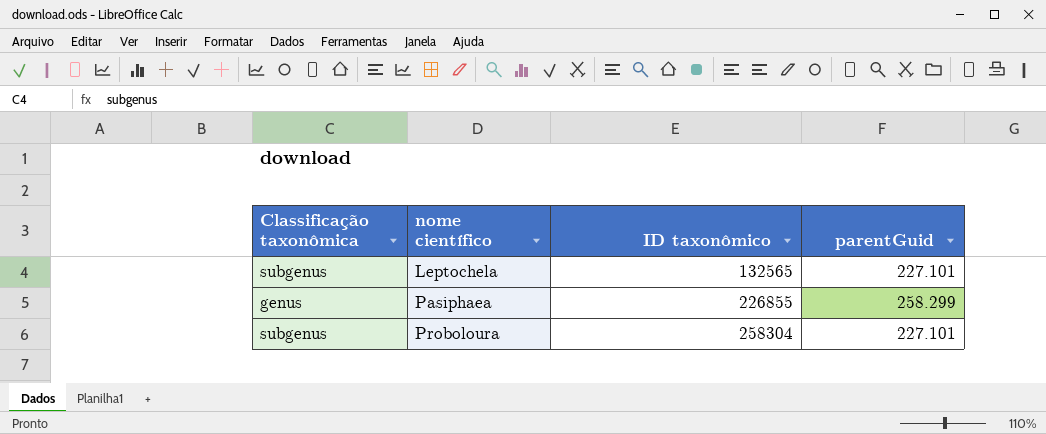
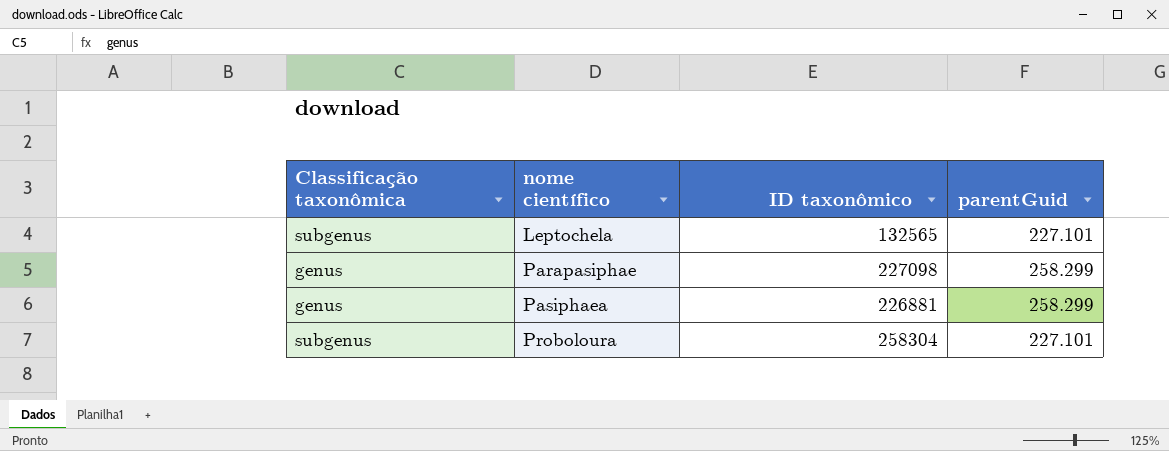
row Parapasiphae: none -> genus | 227098 | 258.299
Pasiphaea | ID taxonômico: 226855 -> 226881

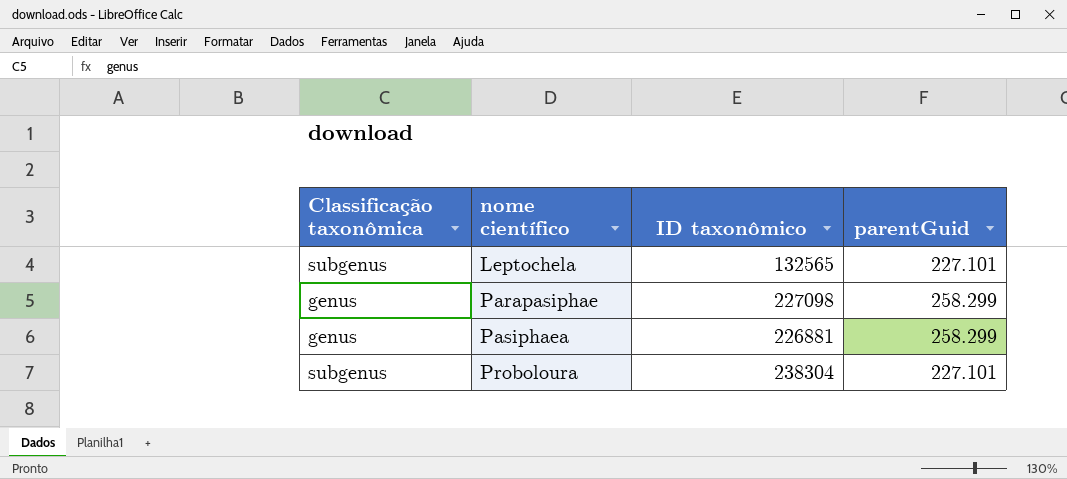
Proboloura | ID taxonômico: 258304 -> 238304

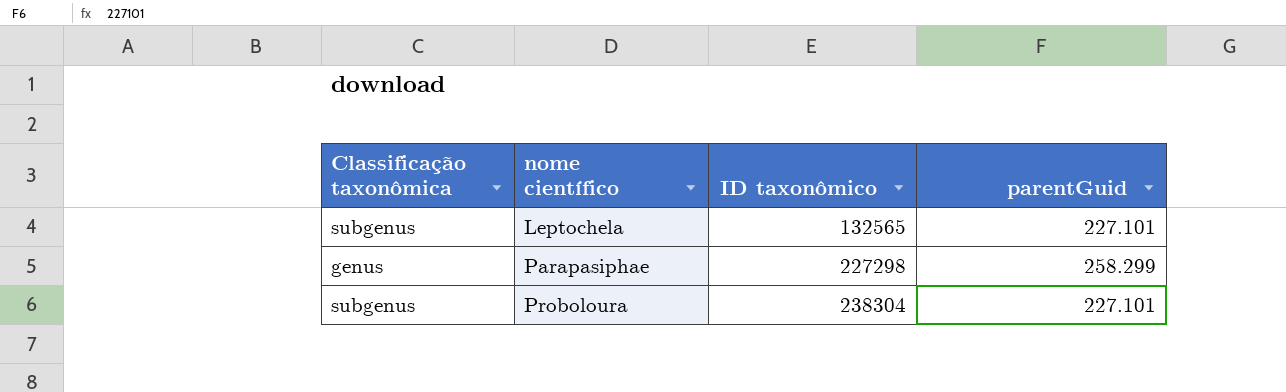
row Pasiphaea: genus | 226881 | 258.299 -> none
Parapasiphae | ID taxonômico: 227098 -> 227298

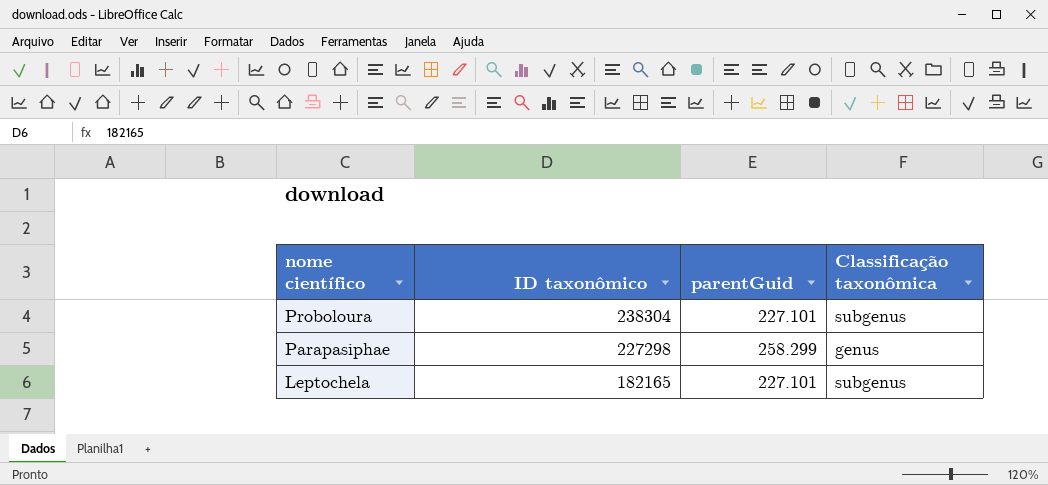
row order: nome científico ascending -> nome científico descending
column Classificação taxonômica | position: 1 -> 4
Leptochela | ID taxonômico: 132565 -> 182165

